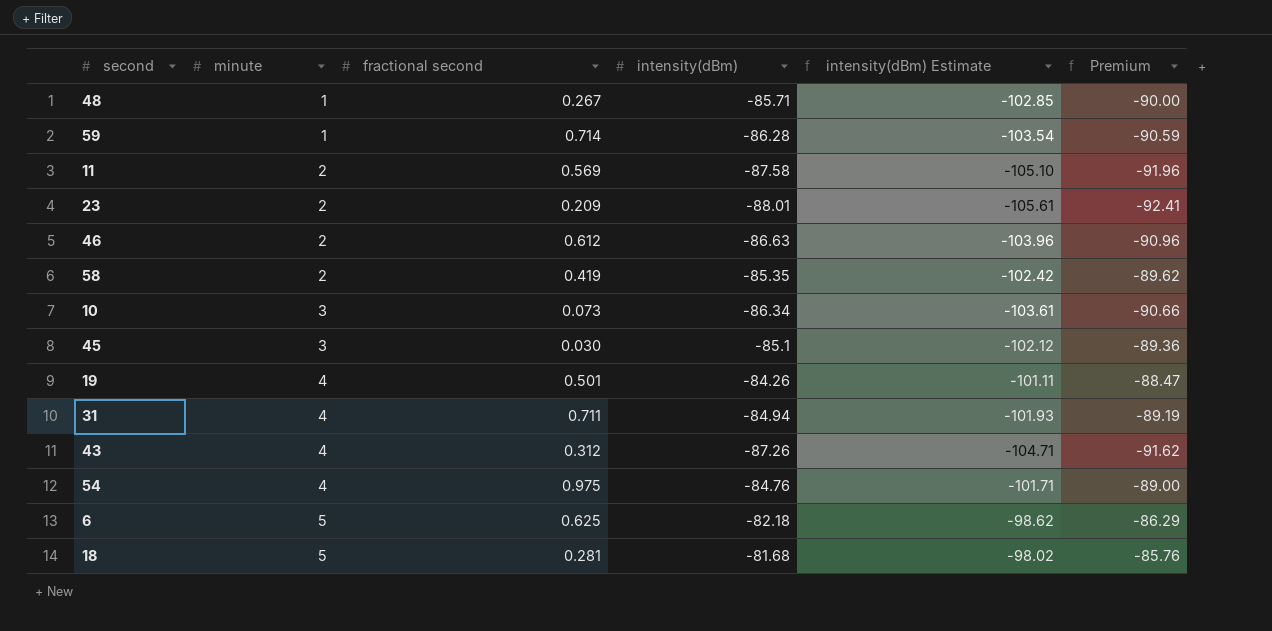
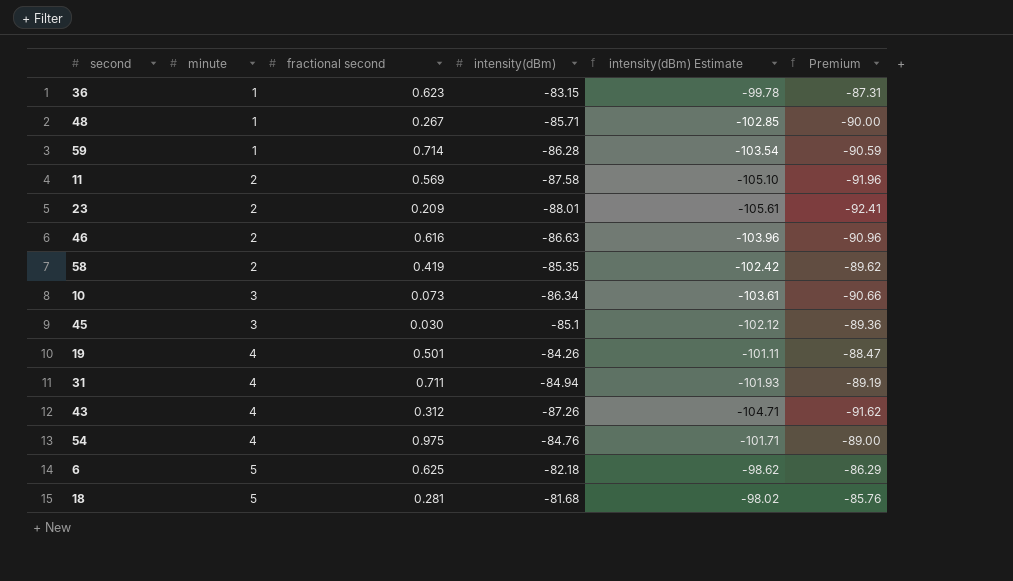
row 36: none -> 1 | 0.623 | -83.15 | -99.78 | -87.31
46 | fractional second: 0.612 -> 0.616

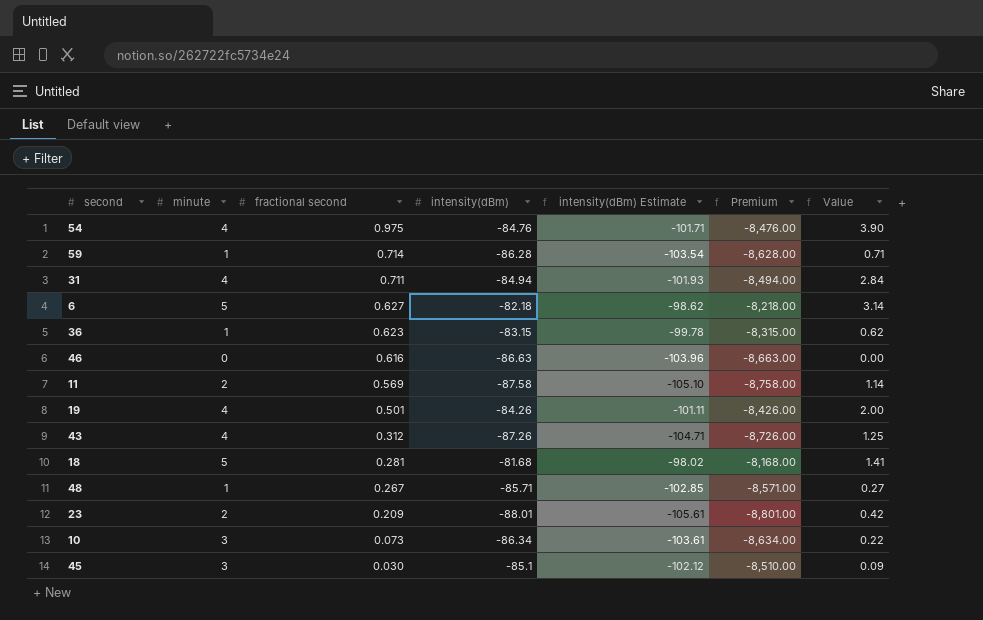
row order: minute ascending -> fractional second descending
column Premium | formula: [intensity(dBm)] * 1.05 -> [intensity(dBm)] * 100
column Value | formula: none -> [minute] * [fractional second]
row 58: 2 | 0.419 | -85.35 | -102.42 | -89.62 -> none
6 | fractional second: 0.625 -> 0.627
46 | minute: 2 -> 0

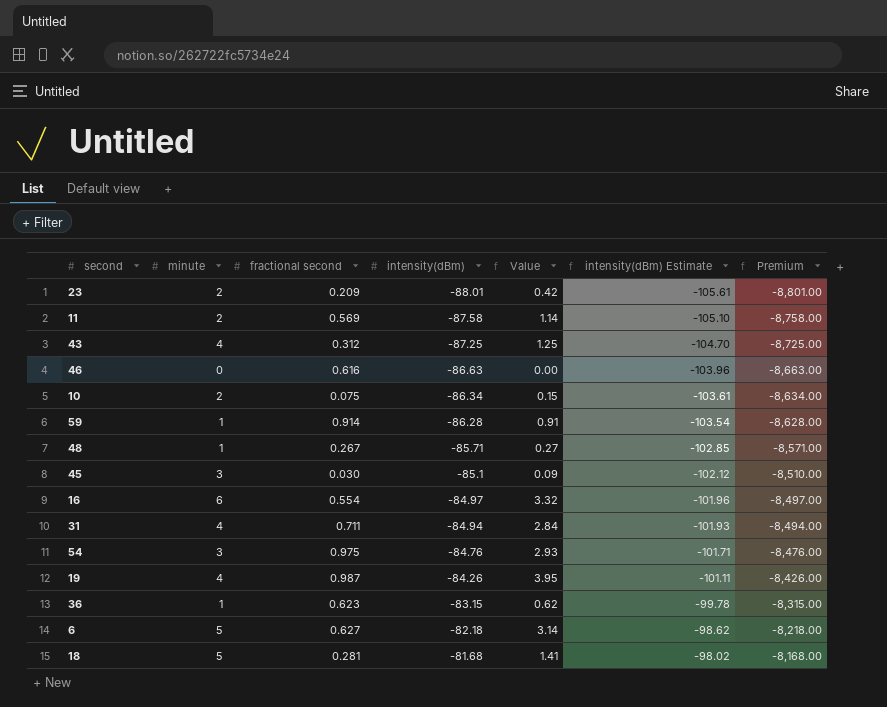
row order: fractional second descending -> intensity(dBm) ascending
column Value | position: 7 -> 5
43 | intensity(dBm): -87.26 -> -87.25
43 | intensity(dBm) Estimate: -104.71 -> -104.70
43 | Premium: -8,726.00 -> -8,725.00
10 | minute: 3 -> 2
10 | fractional second: 0.073 -> 0.075
10 | Value: 0.22 -> 0.15
59 | fractional second: 0.714 -> 0.914
59 | Value: 0.71 -> 0.91
row 16: none -> 6 | 0.554 | -84.97 | 3.32 | -101.96 | -8,497.00
54 | minute: 4 -> 3
54 | Value: 3.90 -> 2.93
19 | fractional second: 0.501 -> 0.987
19 | Value: 2.00 -> 3.95

